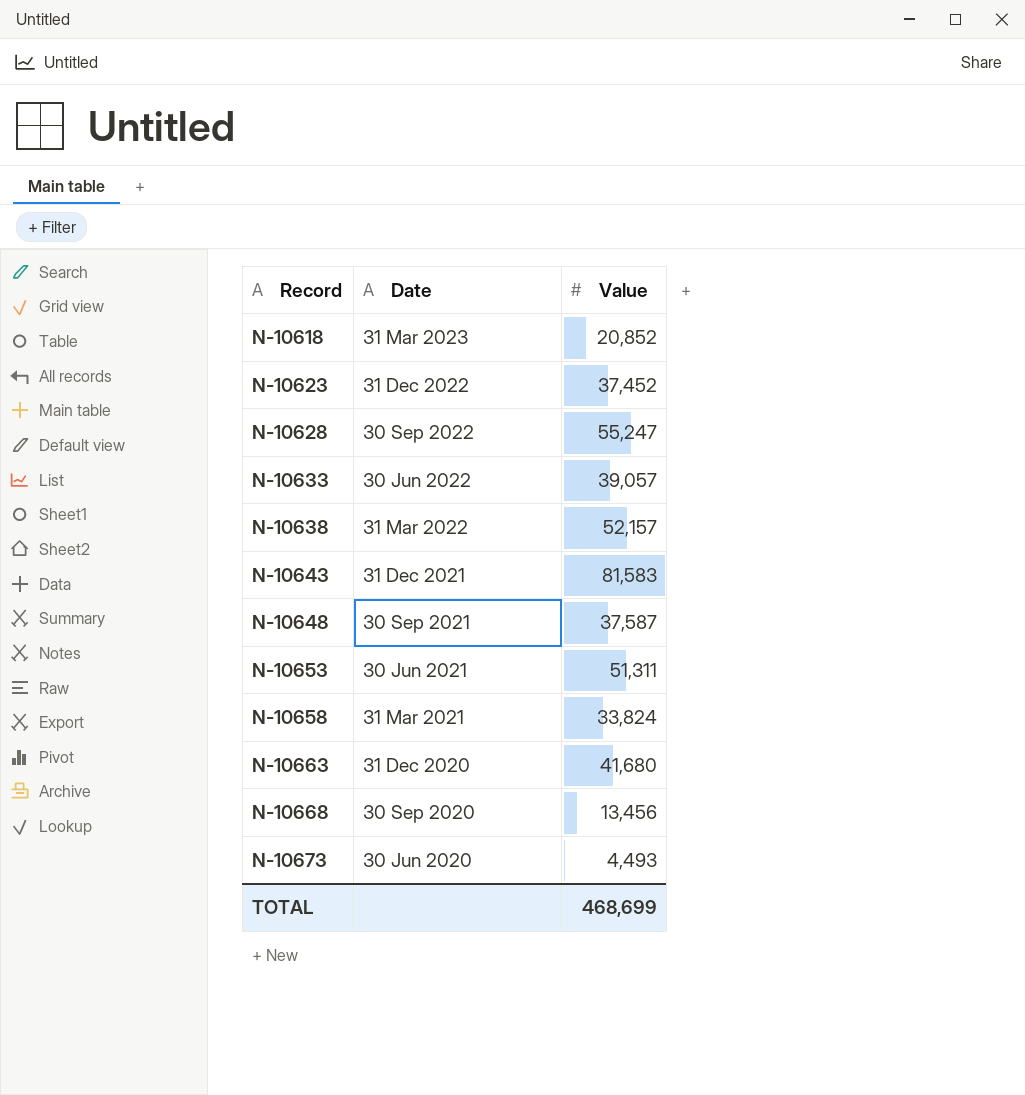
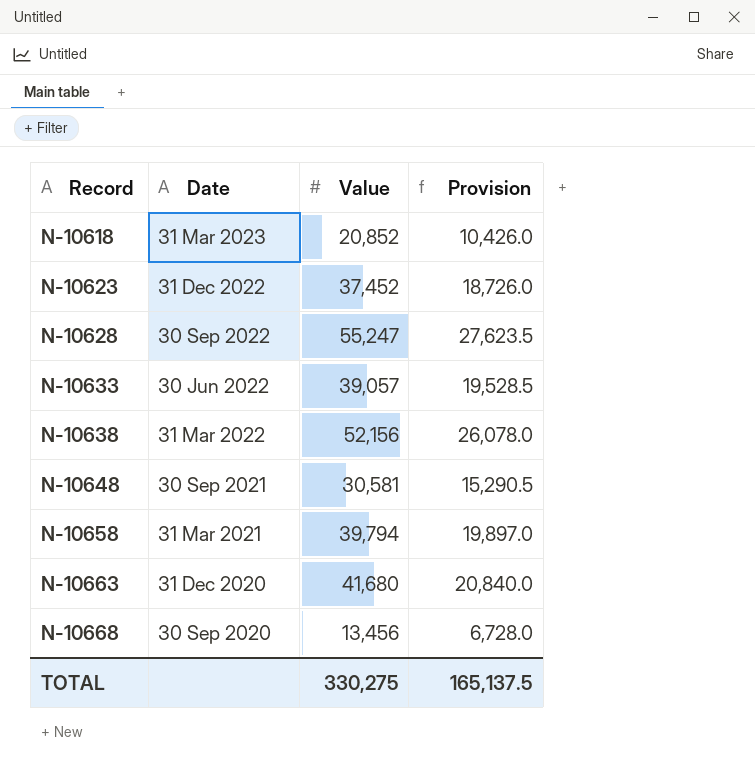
column Provision | formula: none -> [Value] * 0.5
row N-10643: 31 Dec 2021 | 81,583 -> none
row N-10653: 30 Jun 2021 | 51,311 -> none
row N-10673: 30 Jun 2020 | 4,493 -> none
N-10638 | Value: 52,157 -> 52,156
N-10648 | Value: 37,587 -> 30,581
N-10658 | Value: 33,824 -> 39,794
TOTAL | Value: 468,699 -> 330,275

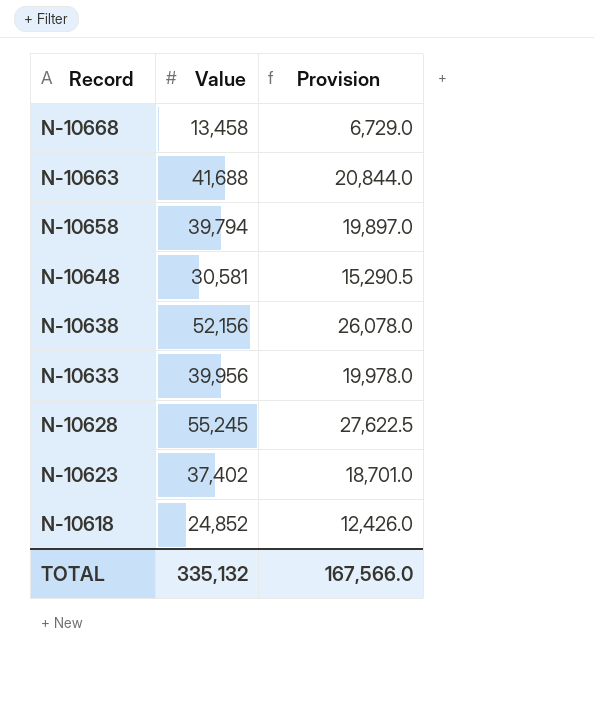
row order: Record ascending -> Record descending
column Date | position: 2 -> none
N-10668 | Value: 13,456 -> 13,458
N-10668 | Provision: 6,728.0 -> 6,729.0
N-10663 | Value: 41,680 -> 41,688
N-10663 | Provision: 20,840.0 -> 20,844.0
N-10633 | Value: 39,057 -> 39,956
N-10633 | Provision: 19,528.5 -> 19,978.0
N-10628 | Value: 55,247 -> 55,245
N-10628 | Provision: 27,623.5 -> 27,622.5
N-10623 | Value: 37,452 -> 37,402
N-10623 | Provision: 18,726.0 -> 18,701.0
N-10618 | Value: 20,852 -> 24,852
N-10618 | Provision: 10,426.0 -> 12,426.0
TOTAL | Value: 330,275 -> 335,132
TOTAL | Provision: 165,137.5 -> 167,566.0

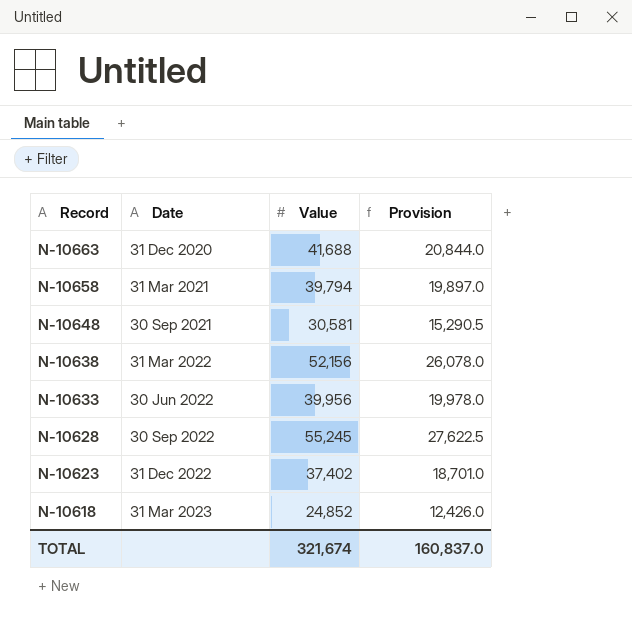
column Date | position: none -> 2
row N-10668: 13,458 | 6,729.0 -> none
TOTAL | Value: 335,132 -> 321,674
TOTAL | Provision: 167,566.0 -> 160,837.0

